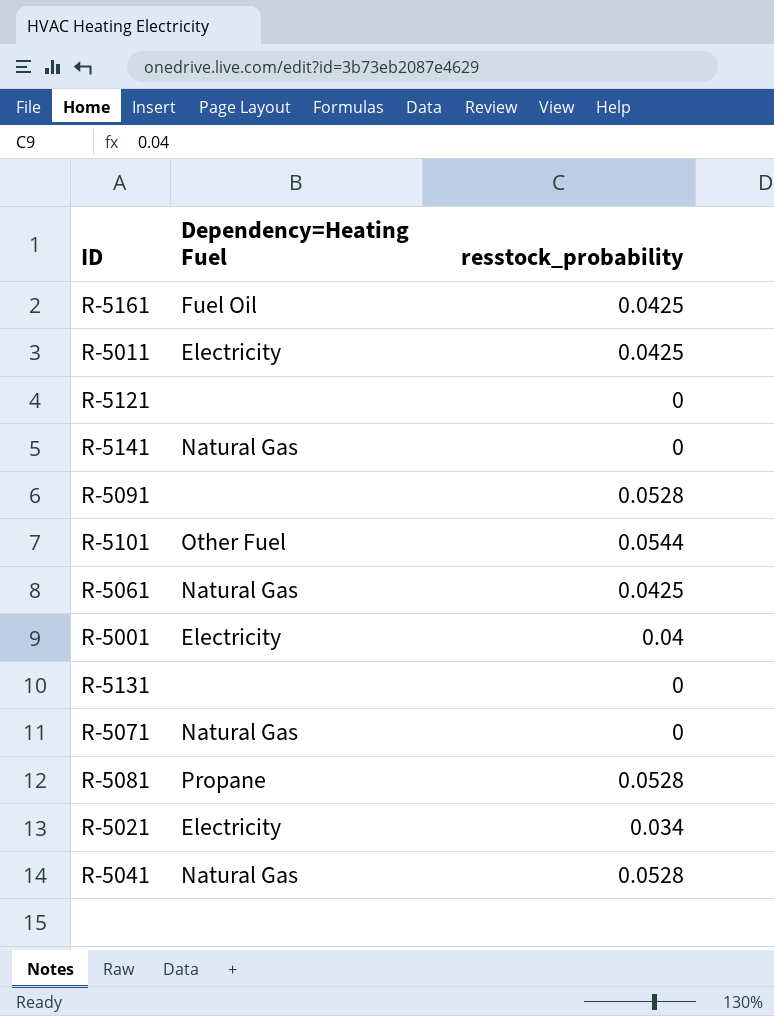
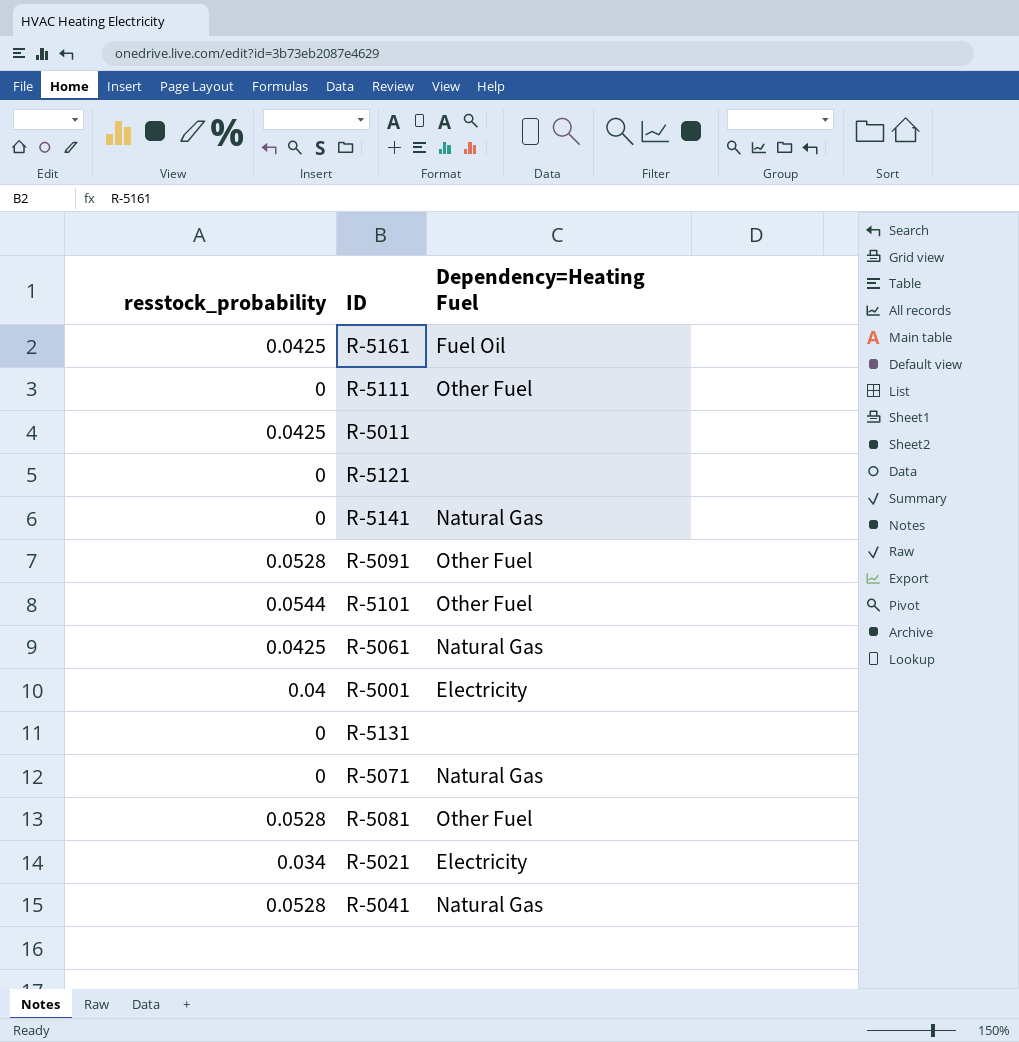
column resstock_probability | position: 3 -> 1
row R-5111: none -> 0 | Other Fuel
R-5011 | Dependency=Heating Fuel: Electricity -> none
R-5091 | Dependency=Heating Fuel: none -> Other Fuel
R-5081 | Dependency=Heating Fuel: Propane -> Other Fuel

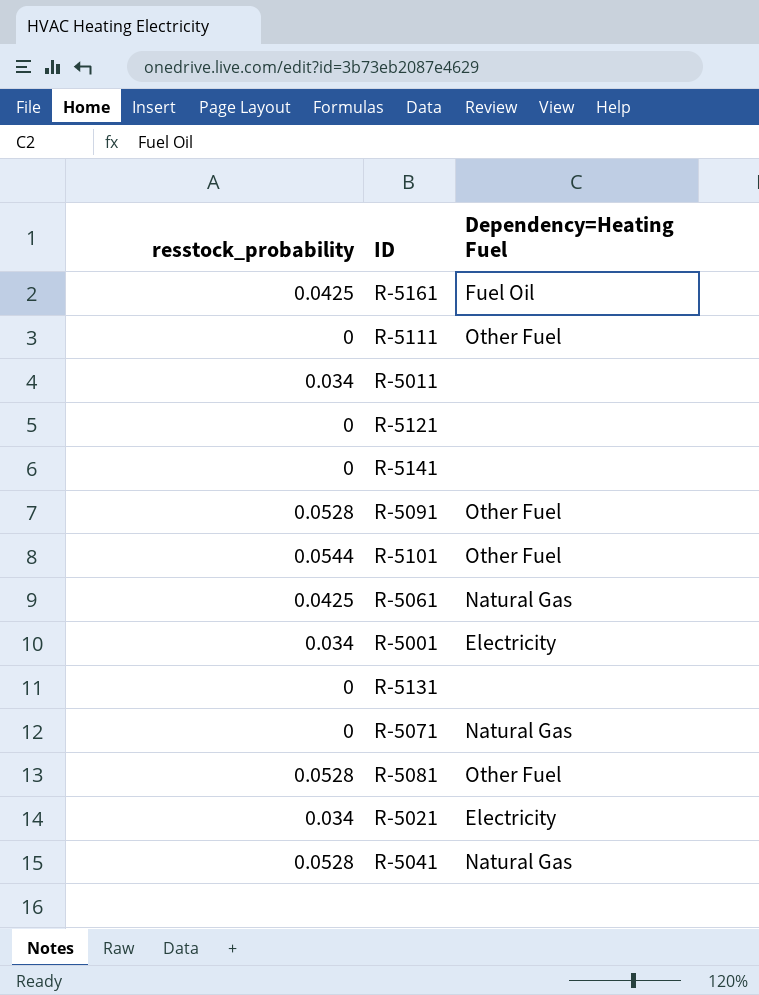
R-5011 | resstock_probability: 0.0425 -> 0.034
R-5141 | Dependency=Heating Fuel: Natural Gas -> none
R-5001 | resstock_probability: 0.04 -> 0.034

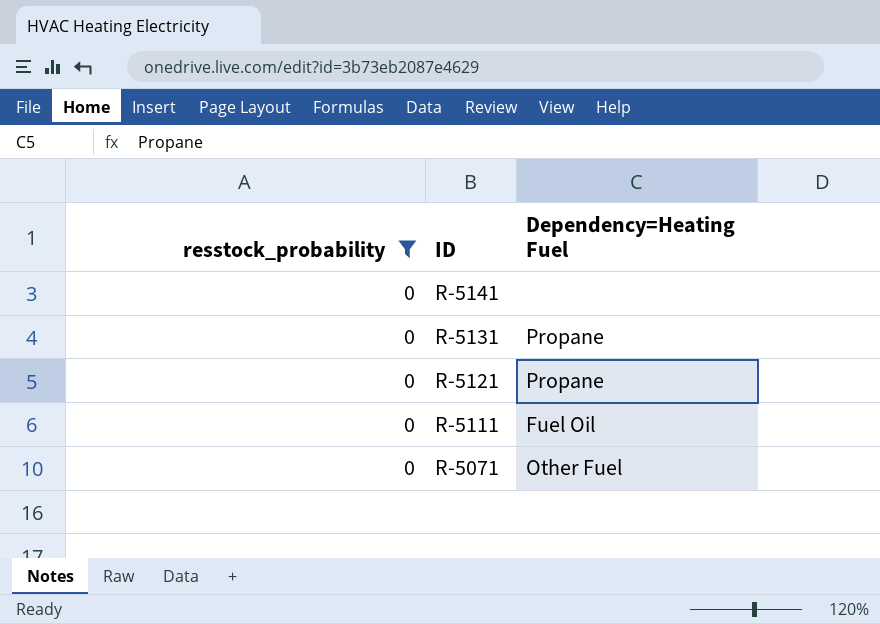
filter: none -> resstock_probability = 0
row order: none -> ID descending
R-5131 | Dependency=Heating Fuel: none -> Propane
R-5121 | Dependency=Heating Fuel: none -> Propane
R-5111 | Dependency=Heating Fuel: Other Fuel -> Fuel Oil
R-5071 | Dependency=Heating Fuel: Natural Gas -> Other Fuel

